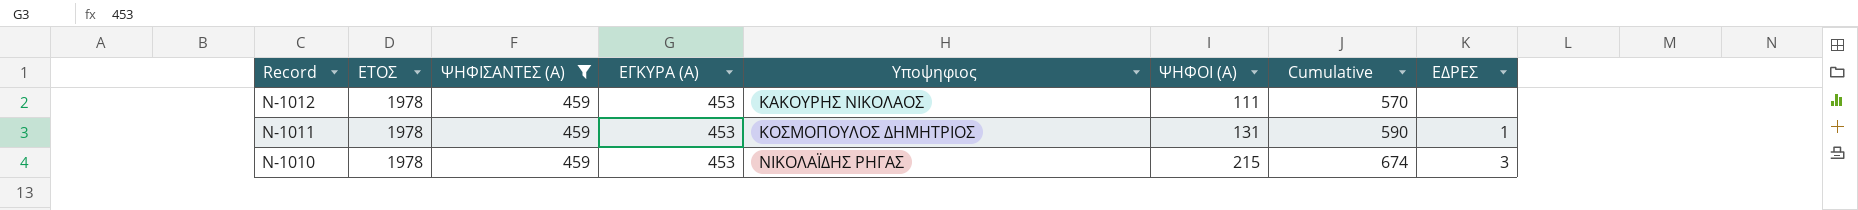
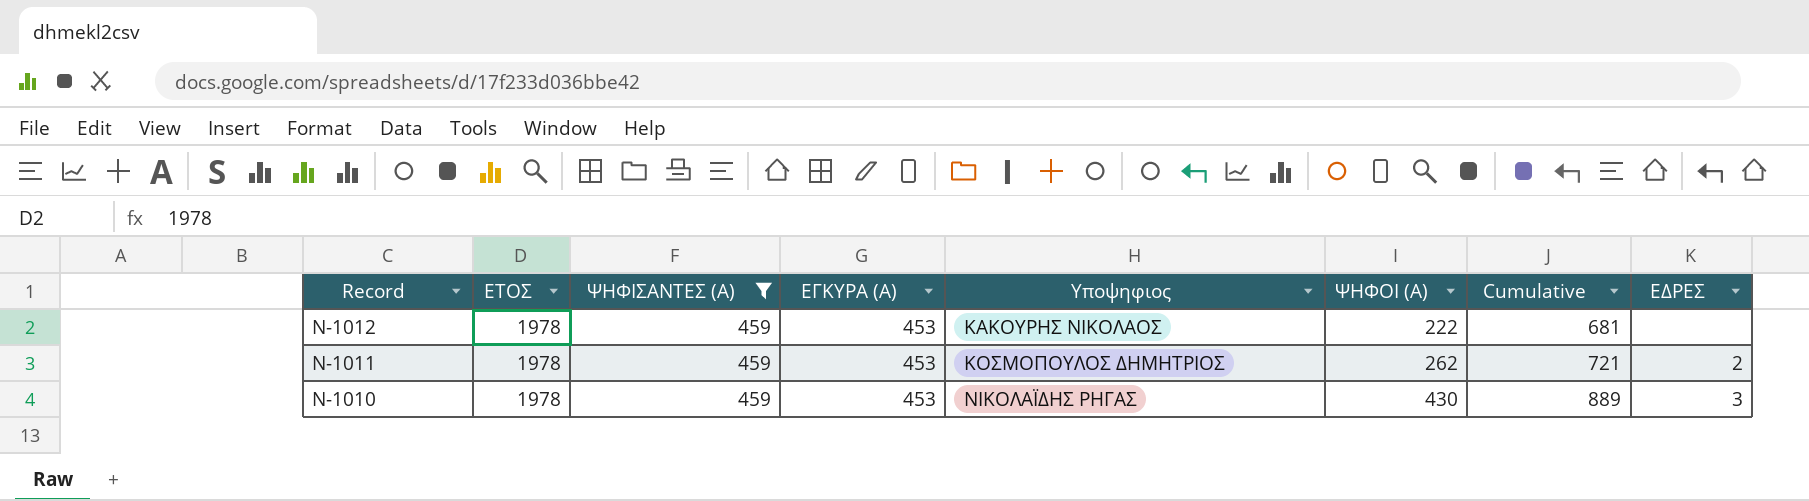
N-1012 | ΨΗΦΟΙ (Α): 111 -> 222
N-1012 | Cumulative: 570 -> 681
N-1011 | ΨΗΦΟΙ (Α): 131 -> 262
N-1011 | Cumulative: 590 -> 721
N-1011 | ΕΔΡΕΣ: 1 -> 2
N-1010 | ΨΗΦΟΙ (Α): 215 -> 430
N-1010 | Cumulative: 674 -> 889

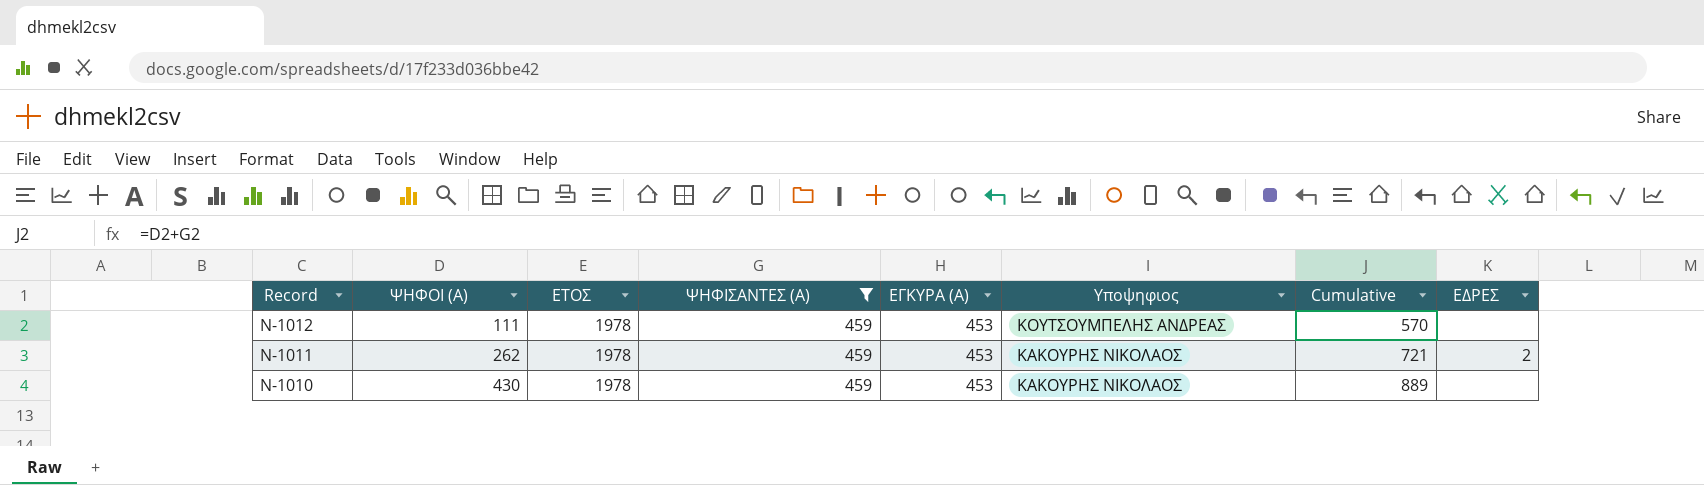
column ΨΗΦΟΙ (Α) | position: 6 -> 2
N-1012 | ΨΗΦΟΙ (Α): 222 -> 111
N-1012 | Υποψηφιος: ΚΑΚΟΥΡΗΣ ΝΙΚΟΛΑΟΣ -> ΚΟΥΤΣΟΥΜΠΕΛΗΣ ΑΝΔΡΕΑΣ
N-1012 | Cumulative: 681 -> 570
N-1011 | Υποψηφιος: ΚΟΣΜΟΠΟΥΛΟΣ ΔΗΜΗΤΡΙΟΣ -> ΚΑΚΟΥΡΗΣ ΝΙΚΟΛΑΟΣ
N-1010 | Υποψηφιος: ΝΙΚΟΛΑΪΔΗΣ ΡΗΓΑΣ -> ΚΑΚΟΥΡΗΣ ΝΙΚΟΛΑΟΣ
N-1010 | ΕΔΡΕΣ: 3 -> none

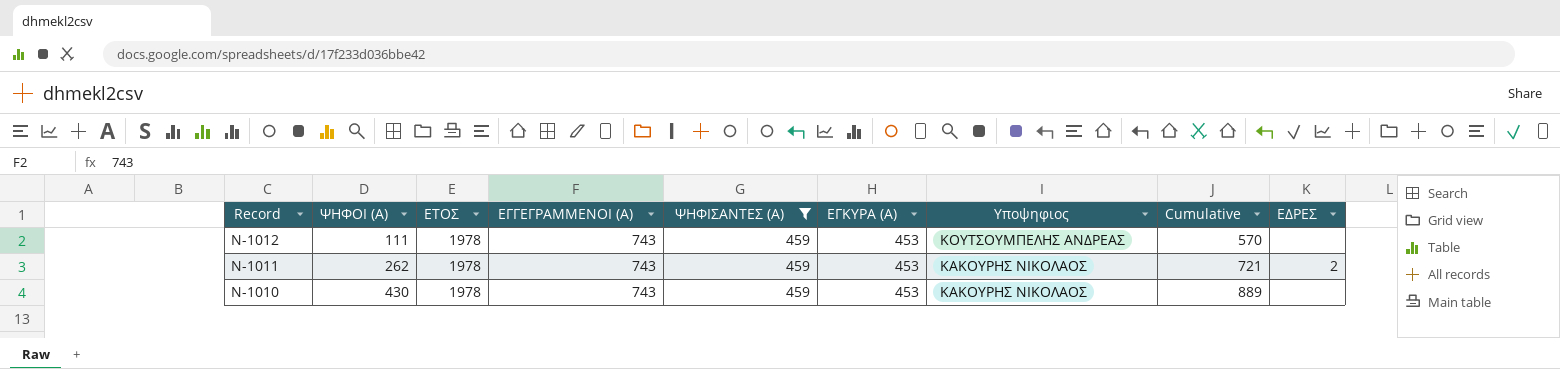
column ΕΓΓΕΓΡΑΜΜΕΝΟΙ (Α) | position: none -> 4

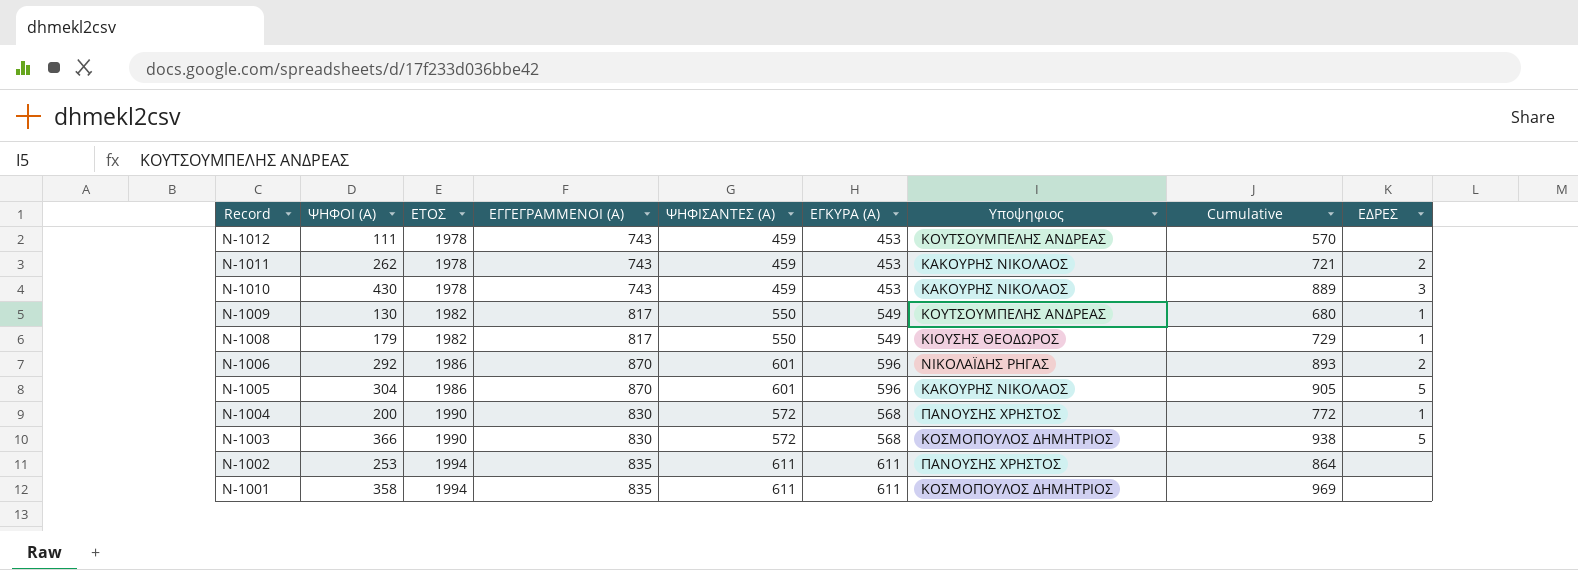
filter: ΨΗΦΙΣΑΝΤΕΣ (Α) = 459 -> none
N-1010 | ΕΔΡΕΣ: none -> 3

